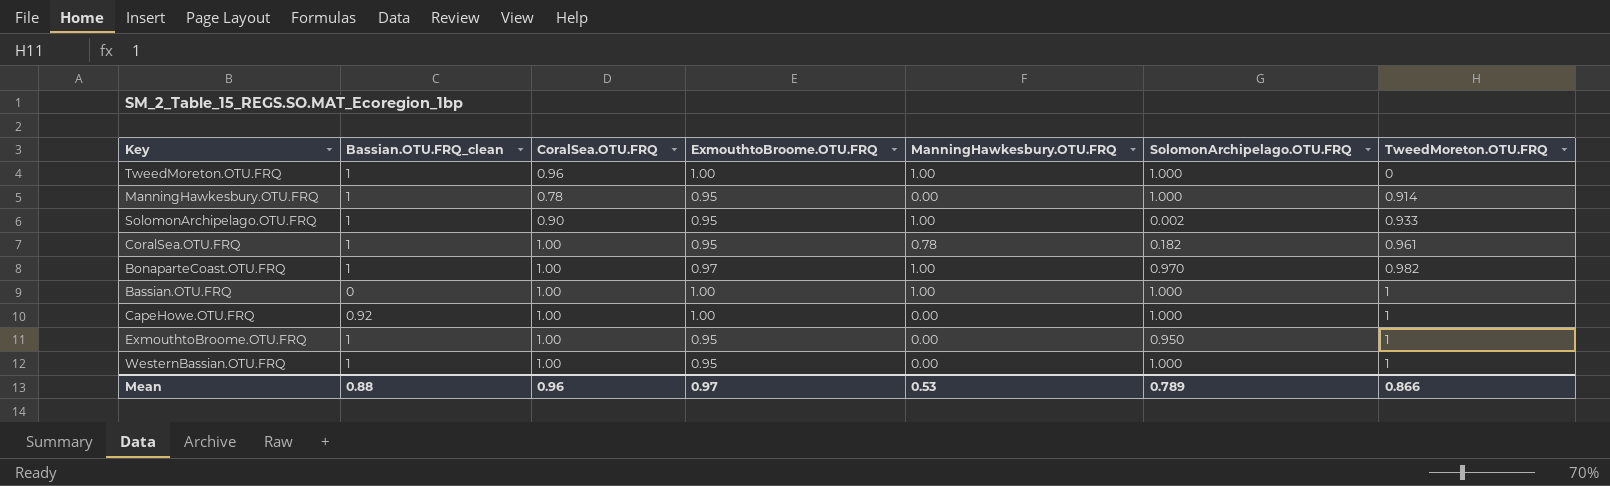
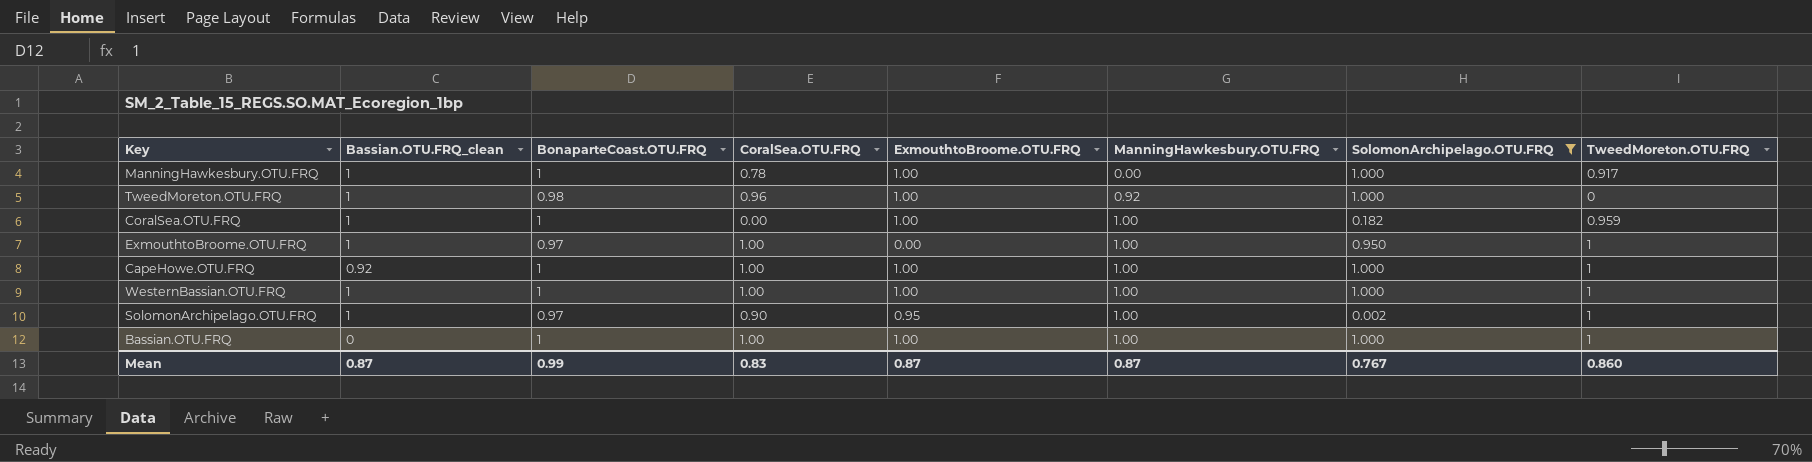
filter: none -> SolomonArchipelago.OTU.FRQ != 0.970
row order: TweedMoreton.OTU.FRQ ascending -> ManningHawkesbury.OTU.FRQ ascending
column BonaparteCoast.OTU.FRQ | position: none -> 3
ManningHawkesbury.OTU.FRQ | ExmouthtoBroome.OTU.FRQ: 0.95 -> 1.00
ManningHawkesbury.OTU.FRQ | TweedMoreton.OTU.FRQ: 0.914 -> 0.917
TweedMoreton.OTU.FRQ | ManningHawkesbury.OTU.FRQ: 1.00 -> 0.92
CoralSea.OTU.FRQ | CoralSea.OTU.FRQ: 1.00 -> 0.00
CoralSea.OTU.FRQ | ExmouthtoBroome.OTU.FRQ: 0.95 -> 1.00
CoralSea.OTU.FRQ | ManningHawkesbury.OTU.FRQ: 0.78 -> 1.00
CoralSea.OTU.FRQ | TweedMoreton.OTU.FRQ: 0.961 -> 0.959
ExmouthtoBroome.OTU.FRQ | ExmouthtoBroome.OTU.FRQ: 0.95 -> 0.00
ExmouthtoBroome.OTU.FRQ | ManningHawkesbury.OTU.FRQ: 0.00 -> 1.00
CapeHowe.OTU.FRQ | ManningHawkesbury.OTU.FRQ: 0.00 -> 1.00
WesternBassian.OTU.FRQ | ExmouthtoBroome.OTU.FRQ: 0.95 -> 1.00
WesternBassian.OTU.FRQ | ManningHawkesbury.OTU.FRQ: 0.00 -> 1.00
SolomonArchipelago.OTU.FRQ | TweedMoreton.OTU.FRQ: 0.933 -> 1
Mean | Bassian.OTU.FRQ_clean: 0.88 -> 0.87
Mean | CoralSea.OTU.FRQ: 0.96 -> 0.83
Mean | ExmouthtoBroome.OTU.FRQ: 0.97 -> 0.87
Mean | ManningHawkesbury.OTU.FRQ: 0.53 -> 0.87
Mean | SolomonArchipelago.OTU.FRQ: 0.789 -> 0.767
Mean | TweedMoreton.OTU.FRQ: 0.866 -> 0.860

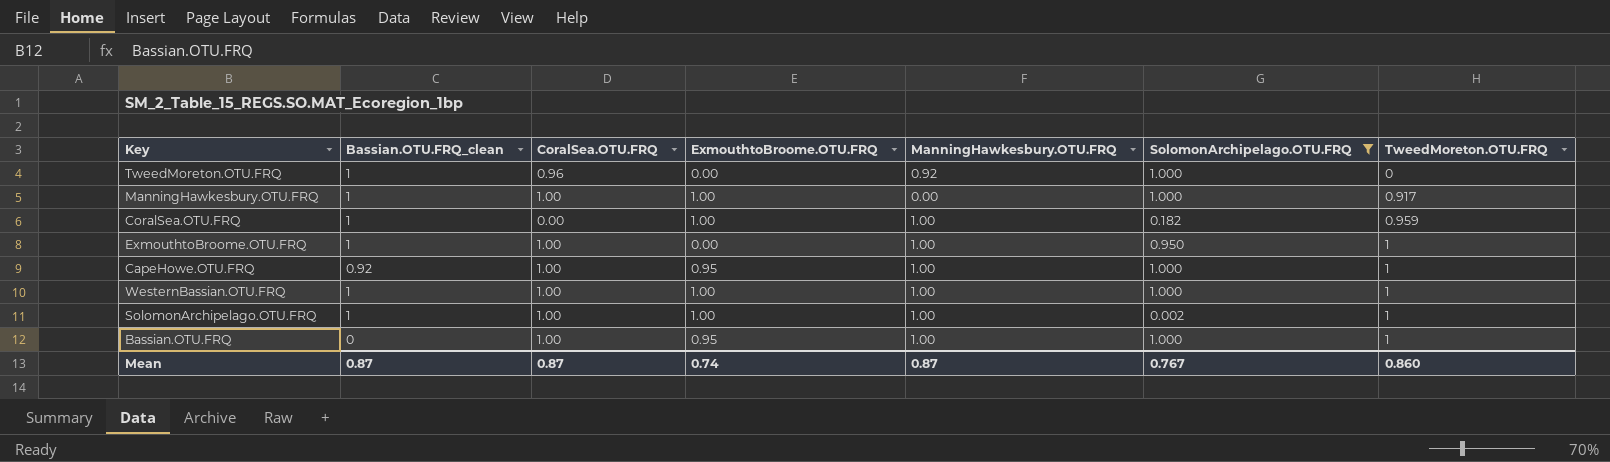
row order: ManningHawkesbury.OTU.FRQ ascending -> TweedMoreton.OTU.FRQ ascending
column BonaparteCoast.OTU.FRQ | position: 3 -> none
TweedMoreton.OTU.FRQ | ExmouthtoBroome.OTU.FRQ: 1.00 -> 0.00
ManningHawkesbury.OTU.FRQ | CoralSea.OTU.FRQ: 0.78 -> 1.00
CapeHowe.OTU.FRQ | ExmouthtoBroome.OTU.FRQ: 1.00 -> 0.95
SolomonArchipelago.OTU.FRQ | CoralSea.OTU.FRQ: 0.90 -> 1.00
SolomonArchipelago.OTU.FRQ | ExmouthtoBroome.OTU.FRQ: 0.95 -> 1.00
Bassian.OTU.FRQ | ExmouthtoBroome.OTU.FRQ: 1.00 -> 0.95
Mean | CoralSea.OTU.FRQ: 0.83 -> 0.87
Mean | ExmouthtoBroome.OTU.FRQ: 0.87 -> 0.74

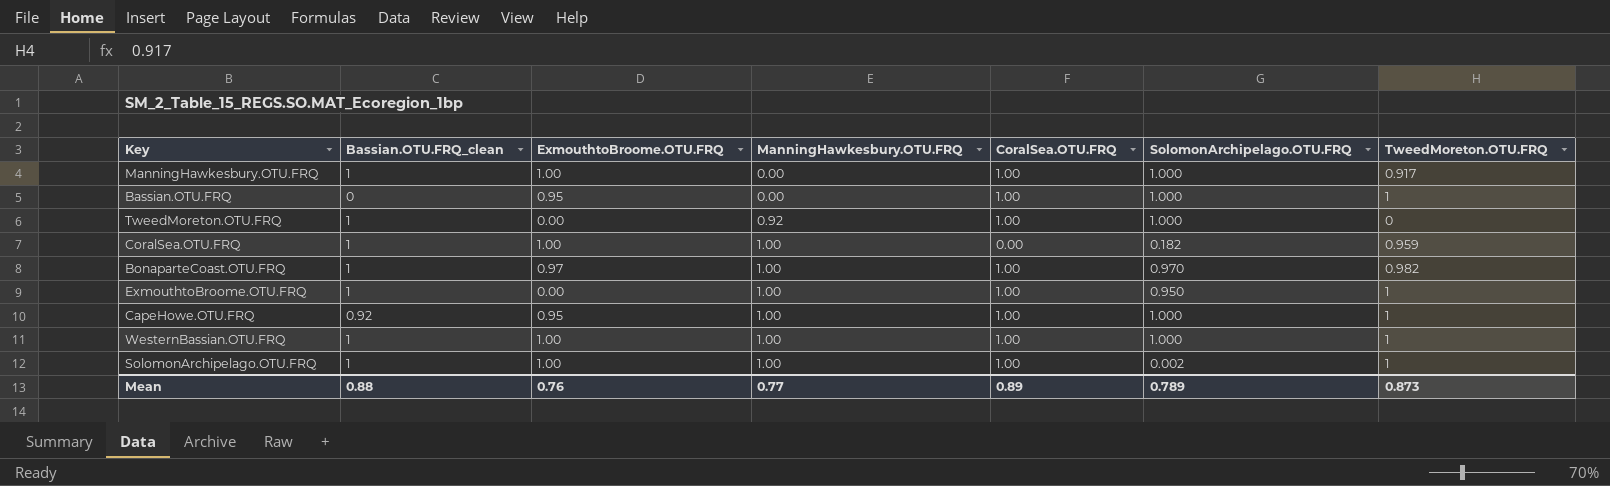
filter: SolomonArchipelago.OTU.FRQ != 0.970 -> none
row order: TweedMoreton.OTU.FRQ ascending -> ManningHawkesbury.OTU.FRQ ascending
column CoralSea.OTU.FRQ | position: 3 -> 5
Bassian.OTU.FRQ | ManningHawkesbury.OTU.FRQ: 1.00 -> 0.00
TweedMoreton.OTU.FRQ | CoralSea.OTU.FRQ: 0.96 -> 1.00
Mean | Bassian.OTU.FRQ_clean: 0.87 -> 0.88
Mean | ExmouthtoBroome.OTU.FRQ: 0.74 -> 0.76
Mean | ManningHawkesbury.OTU.FRQ: 0.87 -> 0.77
Mean | CoralSea.OTU.FRQ: 0.87 -> 0.89
Mean | SolomonArchipelago.OTU.FRQ: 0.767 -> 0.789
Mean | TweedMoreton.OTU.FRQ: 0.860 -> 0.873

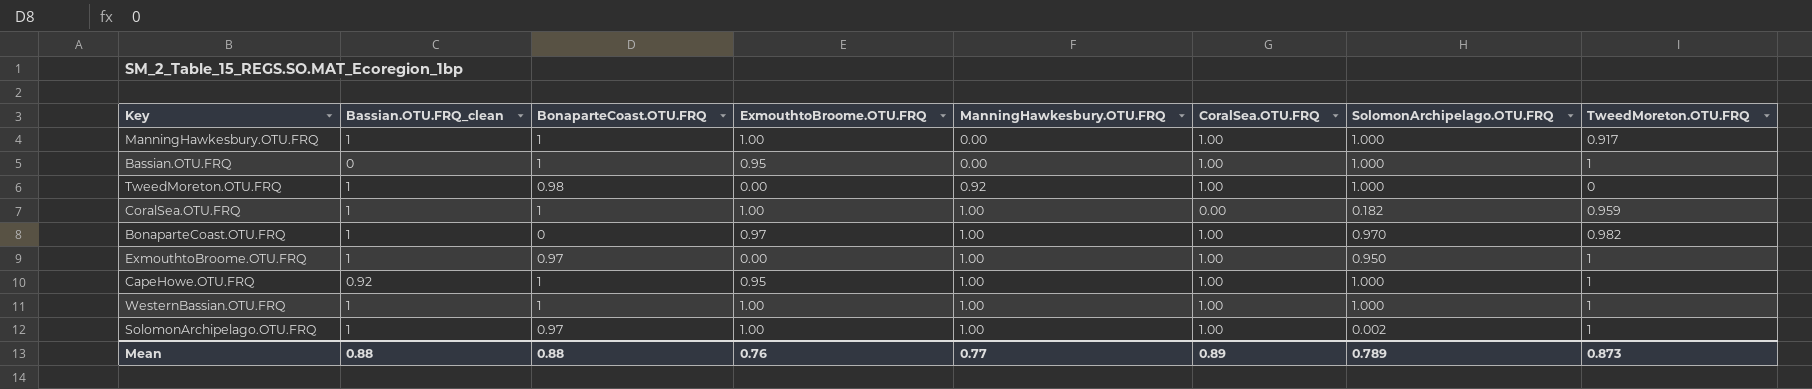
column BonaparteCoast.OTU.FRQ | position: none -> 3

